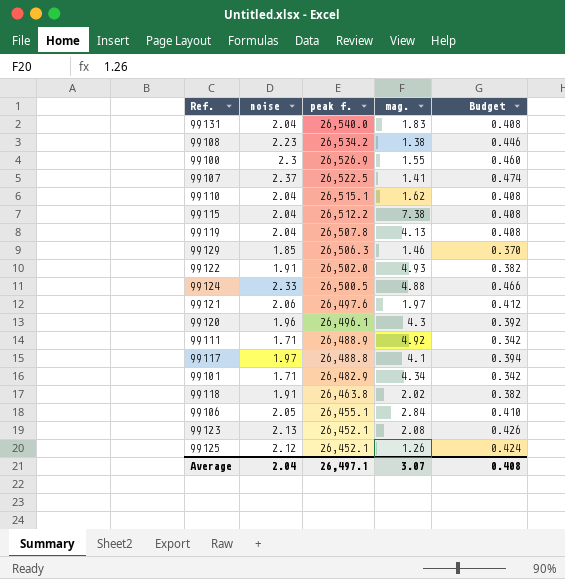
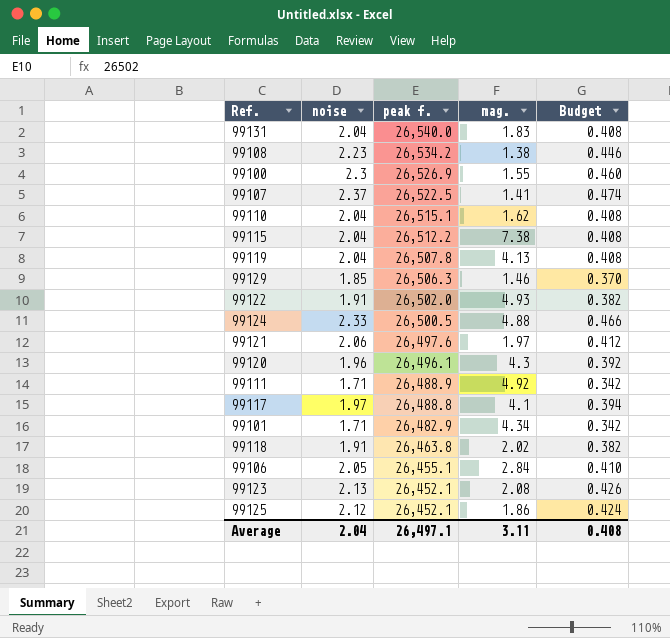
99125 | mag.: 1.26 -> 1.86
Average | mag.: 3.07 -> 3.11

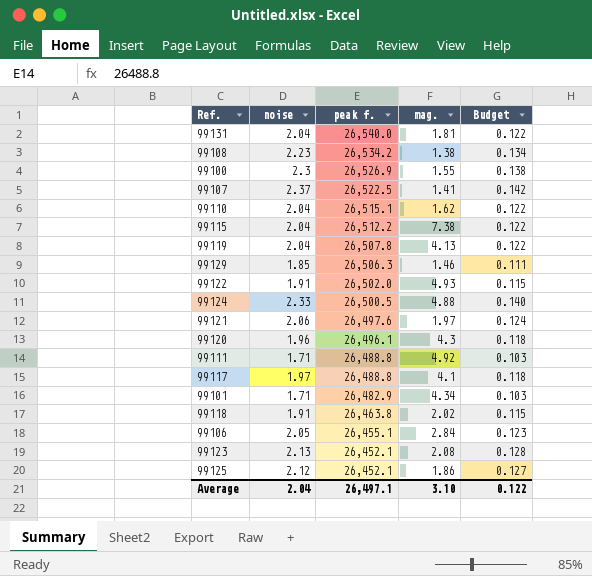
column Budget | formula: [noise] * 0.2 -> [noise] * 0.06
99131 | mag.: 1.83 -> 1.81
99111 | peak f.: 26,488.9 -> 26,488.8
Average | mag.: 3.11 -> 3.10
Average | Budget: 0.408 -> 0.122

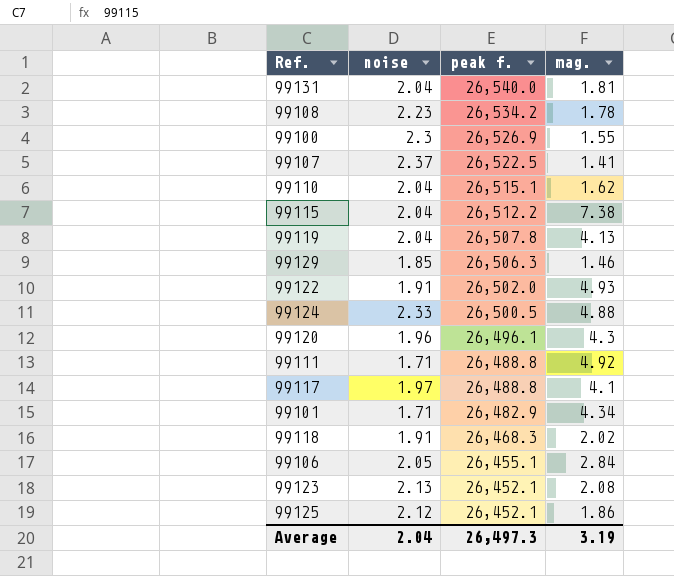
column Budget | formula: [noise] * 0.06 -> none
row 99121: 2.06 | 26,497.6 | 1.97 | 0.124 -> none
99108 | mag.: 1.38 -> 1.78
99118 | peak f.: 26,463.8 -> 26,468.3
Average | peak f.: 26,497.1 -> 26,497.3
Average | mag.: 3.10 -> 3.19

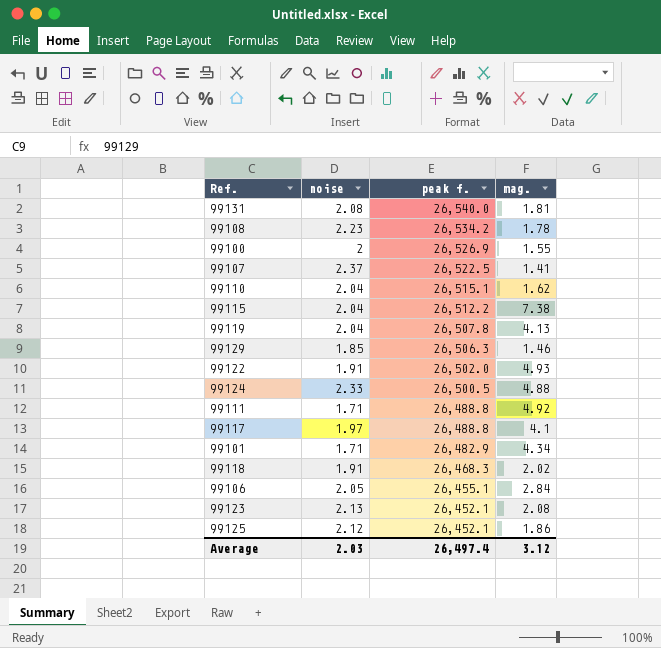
row 99120: 1.96 | 26,496.1 | 4.3 -> none
99131 | noise: 2.04 -> 2.08
99100 | noise: 2.3 -> 2
Average | noise: 2.04 -> 2.03
Average | peak f.: 26,497.3 -> 26,497.4
Average | mag.: 3.19 -> 3.12

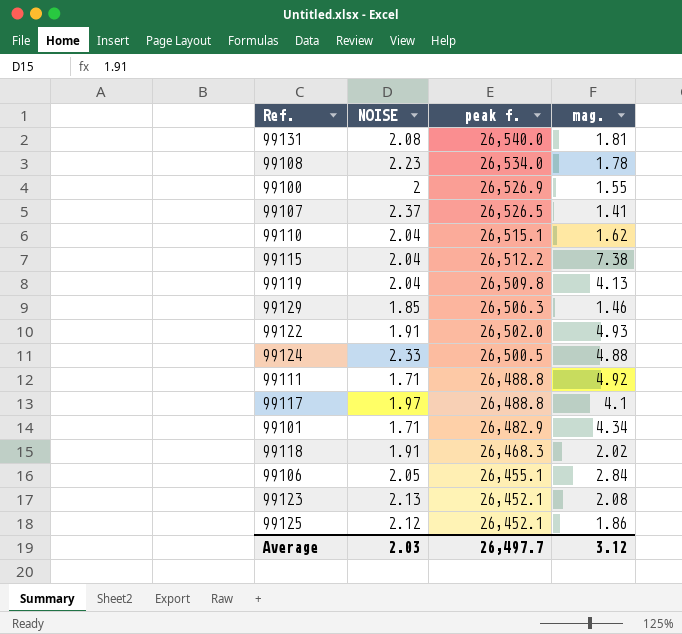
column name: noise -> NOISE
99108 | peak f.: 26,534.2 -> 26,534.0
99107 | peak f.: 26,522.5 -> 26,526.5
99119 | peak f.: 26,507.8 -> 26,509.8
Average | peak f.: 26,497.4 -> 26,497.7

